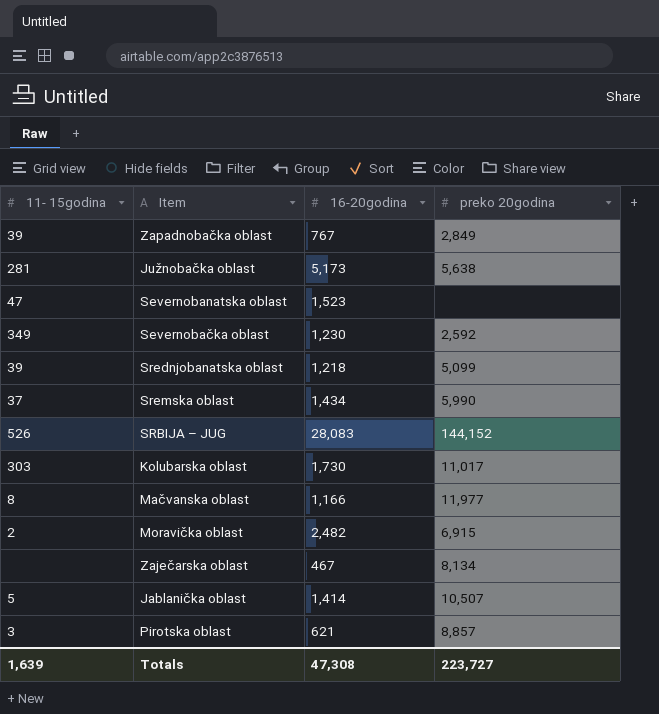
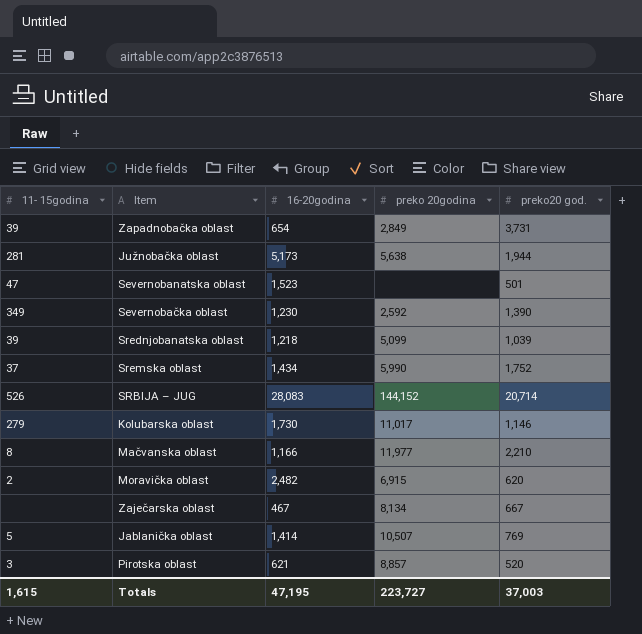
column preko20 god. | position: none -> 5
Zapadnobačka oblast | 16-20godina: 767 -> 654
Kolubarska oblast | 11- 15godina: 303 -> 279
Totals | 11- 15godina: 1,639 -> 1,615
Totals | 16-20godina: 47,308 -> 47,195

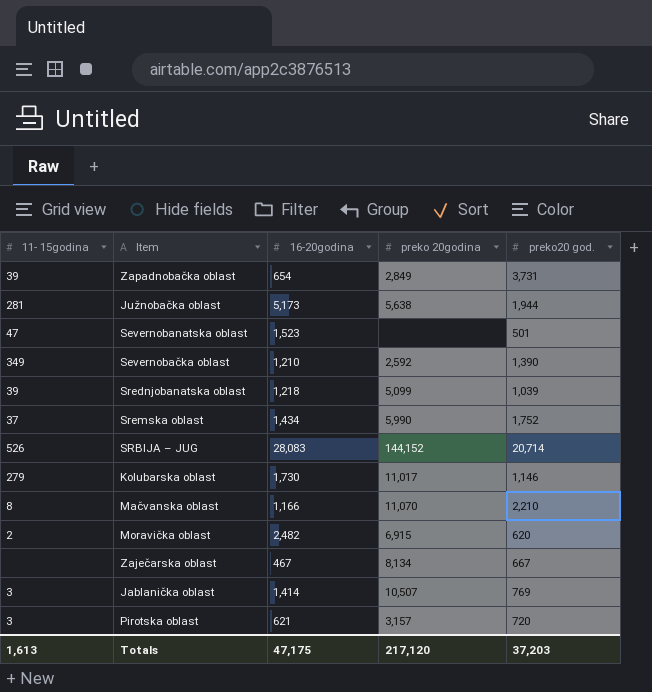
Severnobačka oblast | 16-20godina: 1,230 -> 1,210
Mačvanska oblast | preko 20godina: 11,977 -> 11,070
Jablanička oblast | 11- 15godina: 5 -> 3
Pirotska oblast | preko 20godina: 8,857 -> 3,157
Pirotska oblast | preko20 god.: 520 -> 720
Totals | 11- 15godina: 1,615 -> 1,613
Totals | 16-20godina: 47,195 -> 47,175
Totals | preko 20godina: 223,727 -> 217,120
Totals | preko20 god.: 37,003 -> 37,203

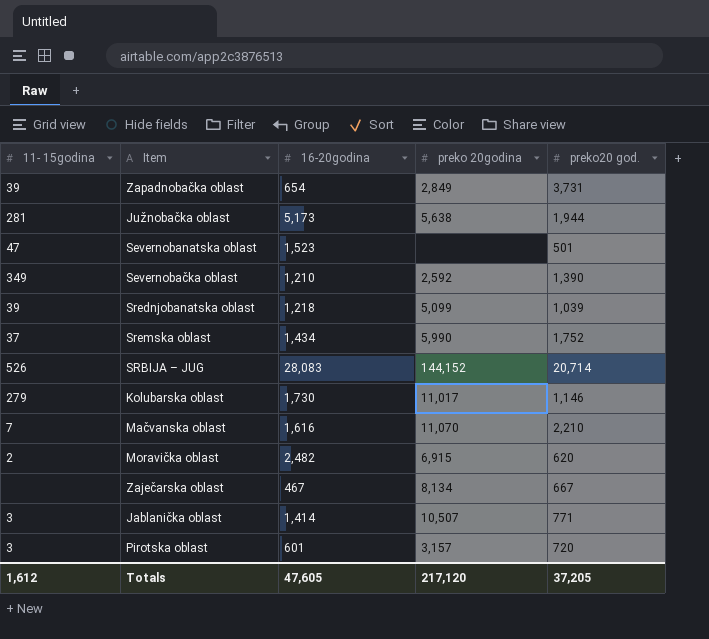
Mačvanska oblast | 11- 15godina: 8 -> 7
Mačvanska oblast | 16-20godina: 1,166 -> 1,616
Jablanička oblast | preko20 god.: 769 -> 771
Pirotska oblast | 16-20godina: 621 -> 601
Totals | 11- 15godina: 1,613 -> 1,612
Totals | 16-20godina: 47,175 -> 47,605
Totals | preko20 god.: 37,203 -> 37,205

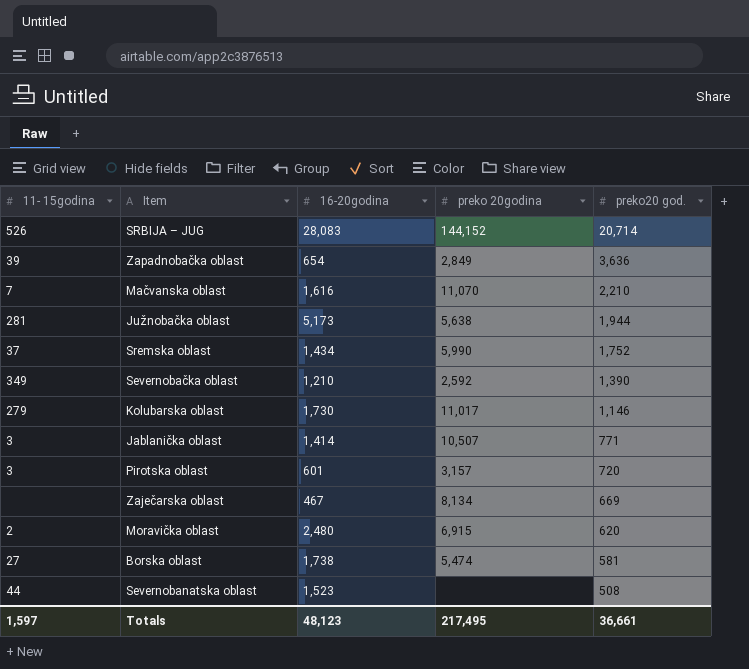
row order: none -> preko20 god. descending
row Srednjobanatska oblast: 39 | 1,218 | 5,099 | 1,039 -> none
Zapadnobačka oblast | preko20 god.: 3,731 -> 3,636
Zaječarska oblast | preko20 god.: 667 -> 669
Moravička oblast | 16-20godina: 2,482 -> 2,480
row Borska oblast: none -> 27 | 1,738 | 5,474 | 581
Severnobanatska oblast | 11- 15godina: 47 -> 44
Severnobanatska oblast | preko20 god.: 501 -> 508
Totals | 11- 15godina: 1,612 -> 1,597
Totals | 16-20godina: 47,605 -> 48,123
Totals | preko 20godina: 217,120 -> 217,495
Totals | preko20 god.: 37,205 -> 36,661

